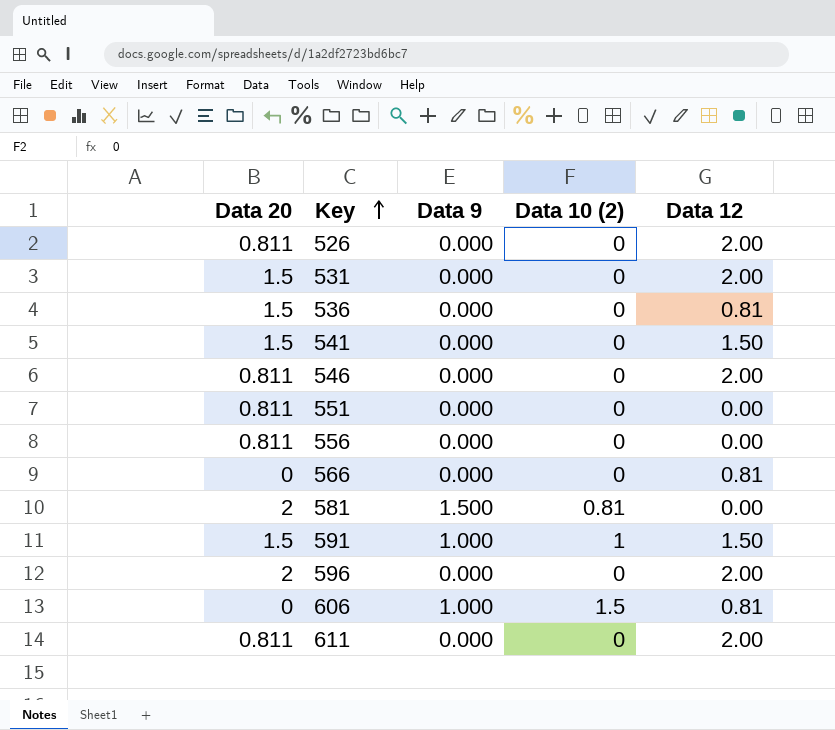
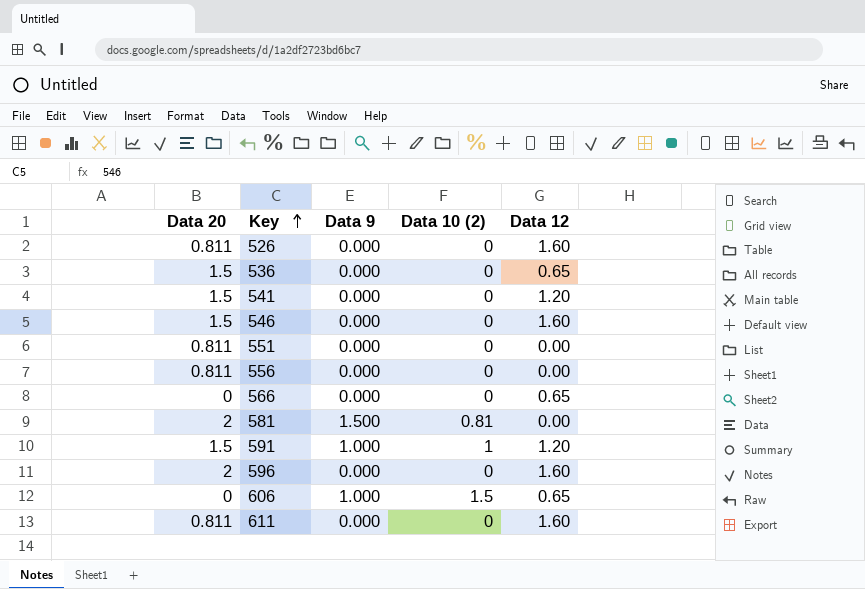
row 531: 1.5 | 0.000 | 0 | 2.00 -> none
526 | Data 12: 2.00 -> 1.60
536 | Data 12: 0.81 -> 0.65
541 | Data 12: 1.50 -> 1.20
546 | Data 20: 0.811 -> 1.5
546 | Data 12: 2.00 -> 1.60
566 | Data 12: 0.81 -> 0.65
591 | Data 12: 1.50 -> 1.20
596 | Data 12: 2.00 -> 1.60
606 | Data 12: 0.81 -> 0.65
611 | Data 12: 2.00 -> 1.60

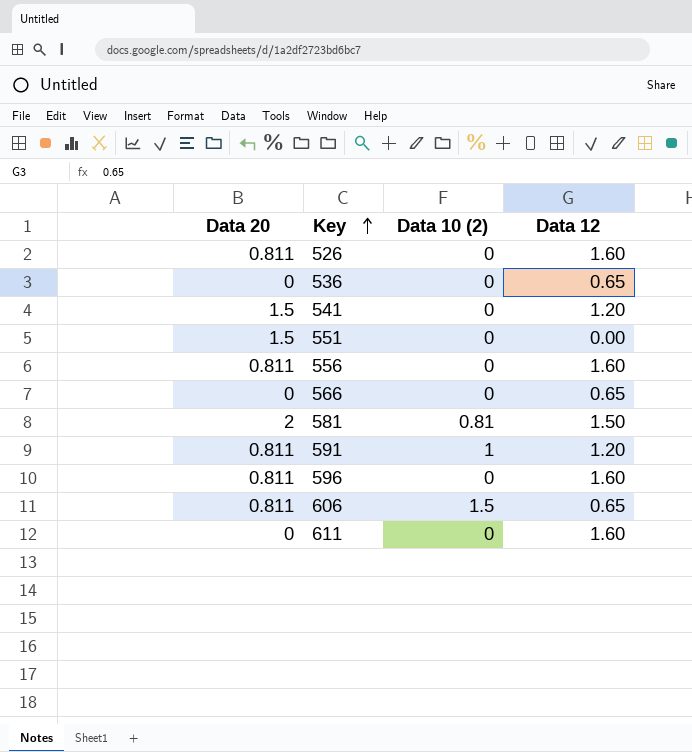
column Data 9 | position: 3 -> none
row 546: 1.5 | 0.000 | 0 | 1.60 -> none
536 | Data 20: 1.5 -> 0
551 | Data 20: 0.811 -> 1.5
556 | Data 12: 0.00 -> 1.60
581 | Data 12: 0.00 -> 1.50
591 | Data 20: 1.5 -> 0.811
596 | Data 20: 2 -> 0.811
606 | Data 20: 0 -> 0.811
611 | Data 20: 0.811 -> 0

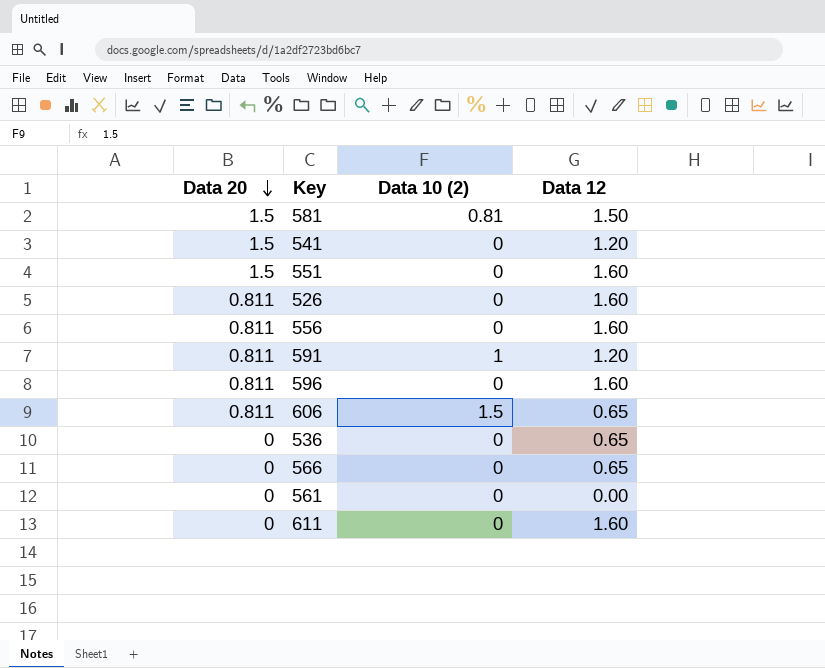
row order: Key ascending -> Data 20 descending
581 | Data 20: 2 -> 1.5
551 | Data 12: 0.00 -> 1.60
row 561: none -> 0 | 0 | 0.00

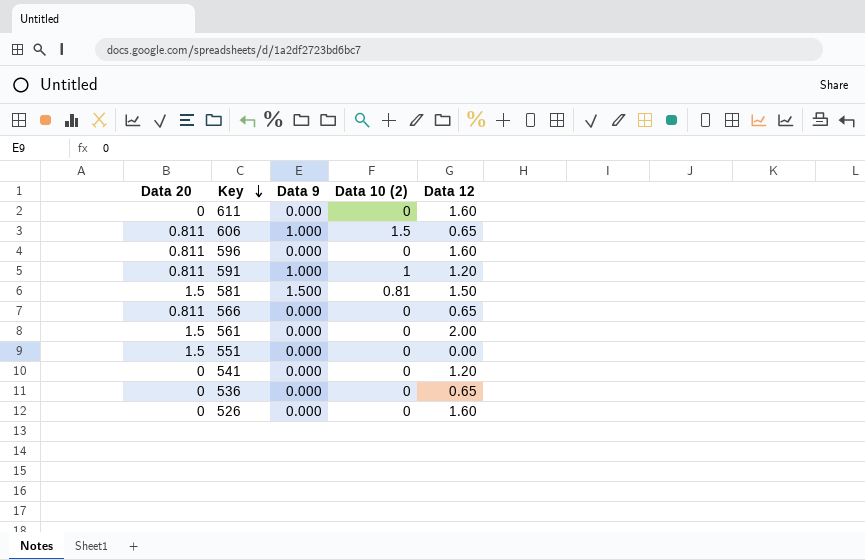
row order: Data 20 descending -> Key descending
column Data 9 | position: none -> 3
row 556: 0.811 | 0 | 1.60 -> none
566 | Data 20: 0 -> 0.811
561 | Data 20: 0 -> 1.5
561 | Data 12: 0.00 -> 2.00
551 | Data 12: 1.60 -> 0.00
541 | Data 20: 1.5 -> 0
526 | Data 20: 0.811 -> 0

